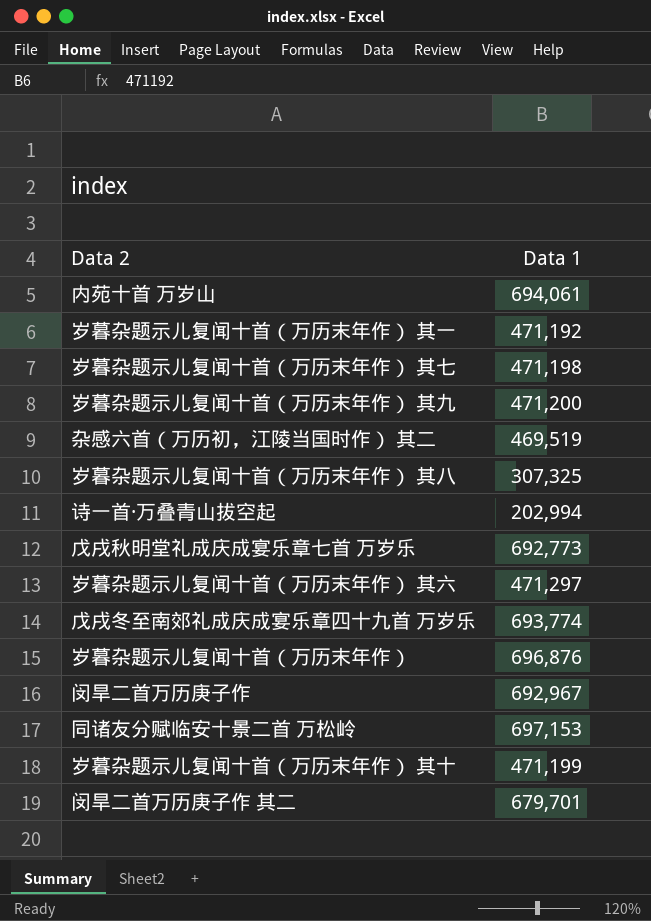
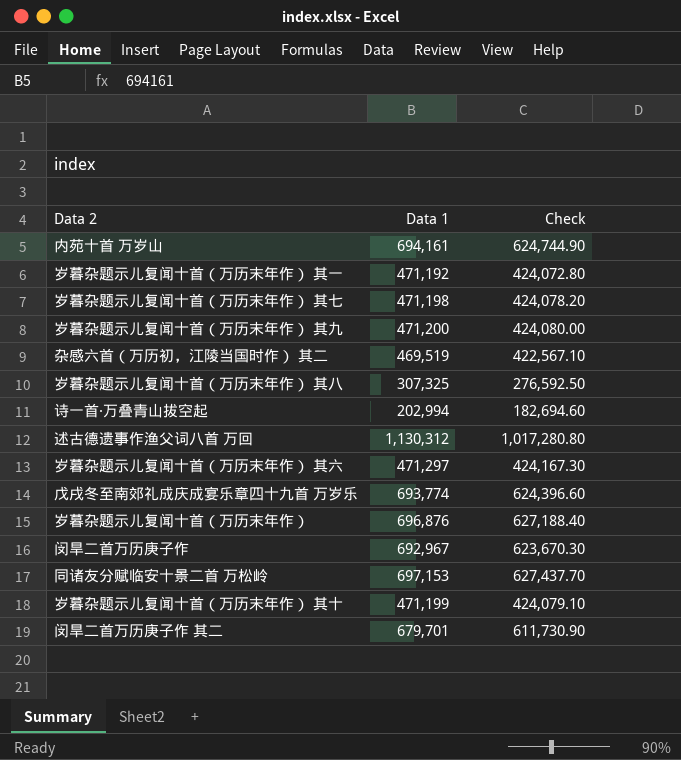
column Check | formula: none -> [Data 1] * 0.9
row 戊戌秋明堂礼成庆成宴乐章七首 万岁乐: 692,773 -> none
内苑十首 万岁山 | Data 1: 694,061 -> 694,161
row 述古德遗事作渔父词八首 万回: none -> 1,130,312 | 1,017,280.80

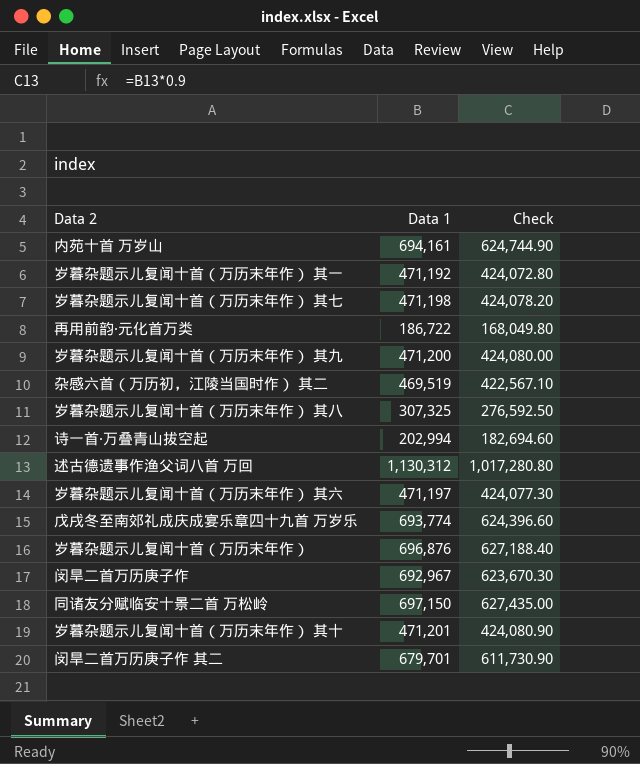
row 再用前韵·元化首万类: none -> 186,722 | 168,049.80
岁暮杂题示儿复闻十首（万历末年作） 其六 | Data 1: 471,297 -> 471,197
岁暮杂题示儿复闻十首（万历末年作） 其六 | Check: 424,167.30 -> 424,077.30
同诸友分赋临安十景二首 万松岭 | Data 1: 697,153 -> 697,150
同诸友分赋临安十景二首 万松岭 | Check: 627,437.70 -> 627,435.00
岁暮杂题示儿复闻十首（万历末年作） 其十 | Data 1: 471,199 -> 471,201
岁暮杂题示儿复闻十首（万历末年作） 其十 | Check: 424,079.10 -> 424,080.90

